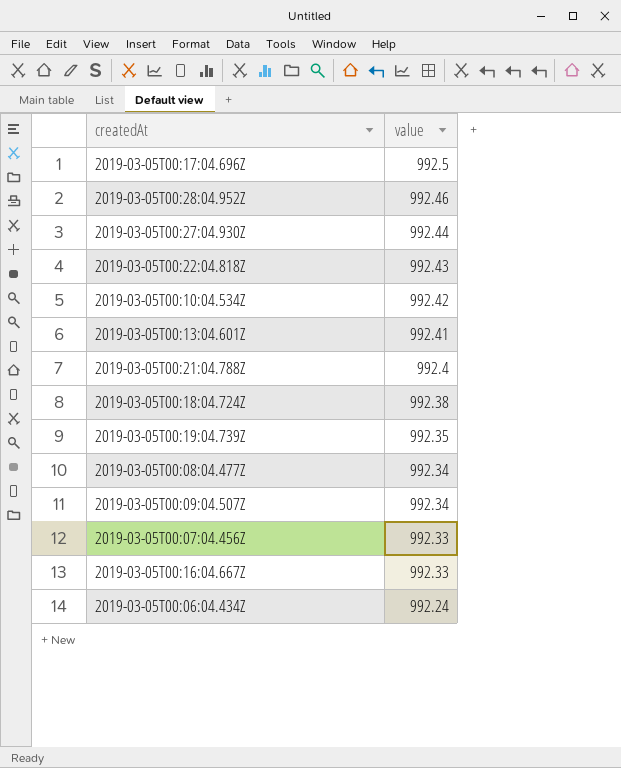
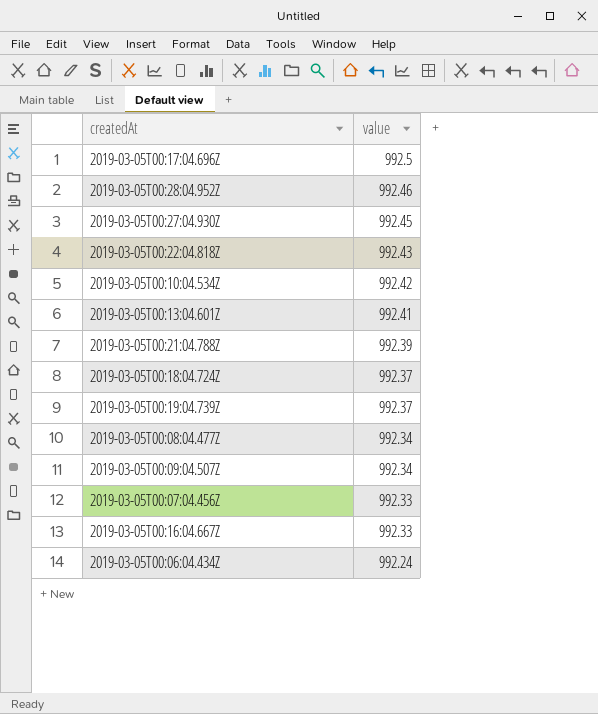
2019-03-05T00:27:04.930Z | value: 992.44 -> 992.45
2019-03-05T00:21:04.788Z | value: 992.4 -> 992.39
2019-03-05T00:18:04.724Z | value: 992.38 -> 992.37
2019-03-05T00:19:04.739Z | value: 992.35 -> 992.37

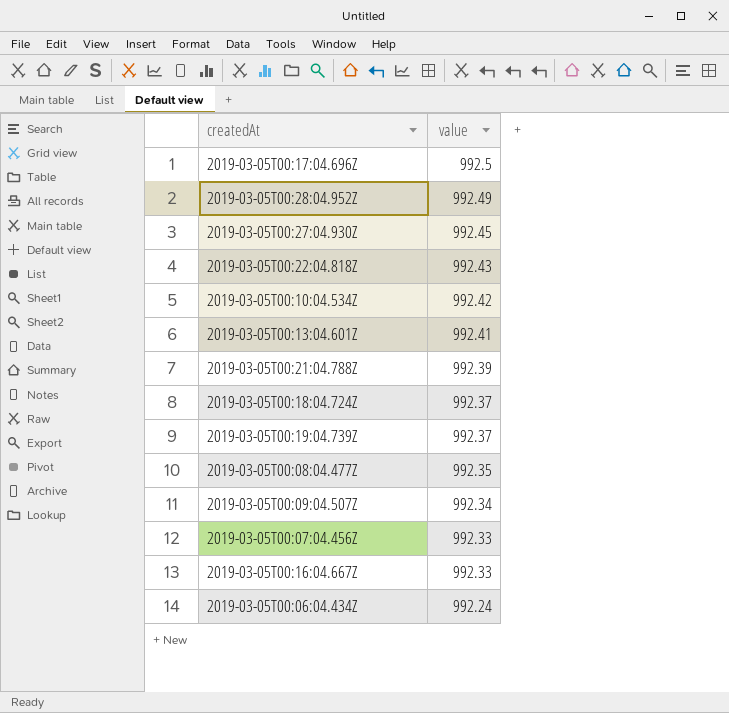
2019-03-05T00:28:04.952Z | value: 992.46 -> 992.49
2019-03-05T00:08:04.477Z | value: 992.34 -> 992.35

